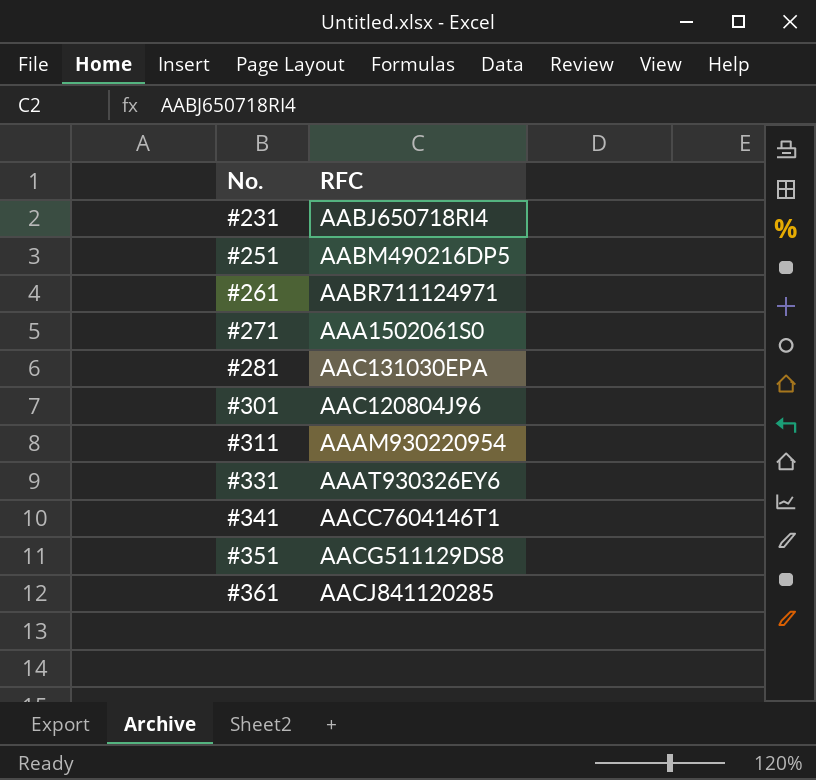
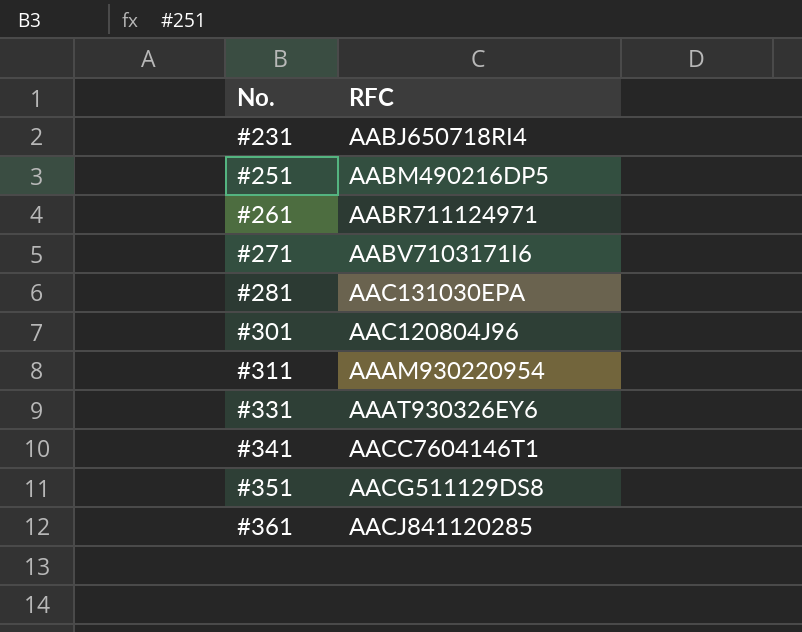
#271 | RFC: AAA1502061S0 -> AABV7103171I6

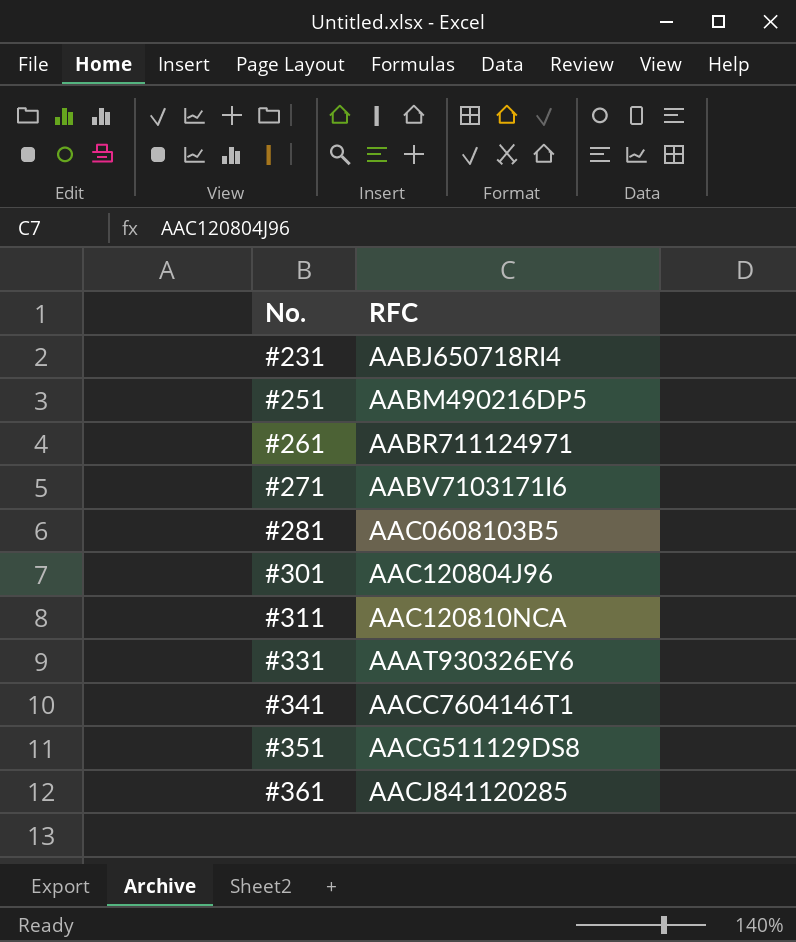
#281 | RFC: AAC131030EPA -> AAC0608103B5
#311 | RFC: AAAM930220954 -> AAC120810NCA

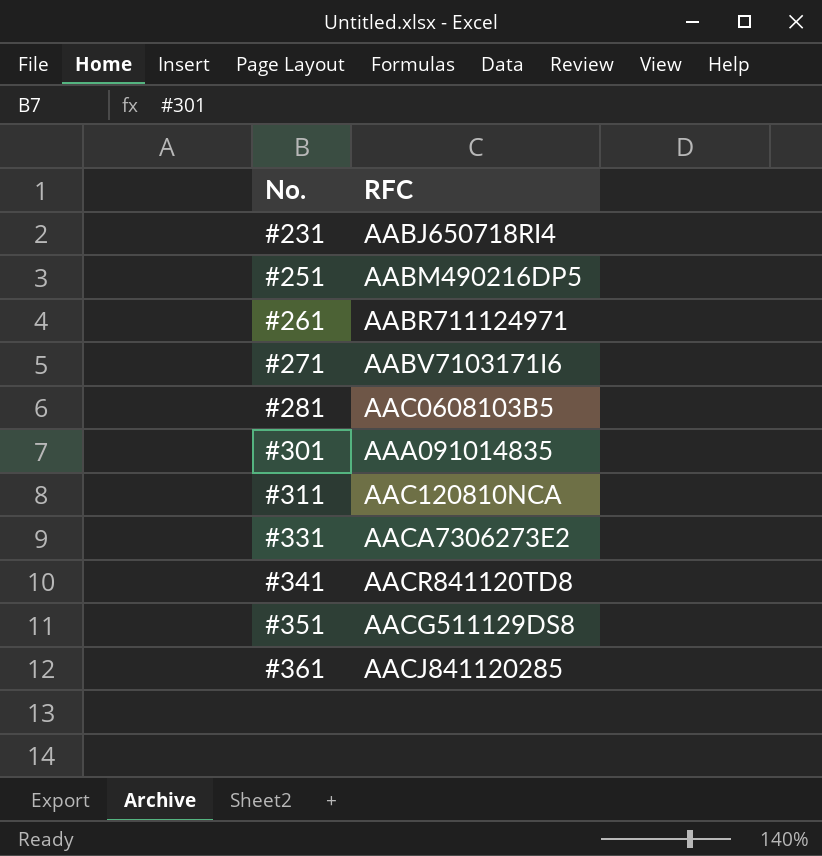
#301 | RFC: AAC120804J96 -> AAA091014835
#331 | RFC: AAAT930326EY6 -> AACA7306273E2
#341 | RFC: AACC7604146T1 -> AACR841120TD8

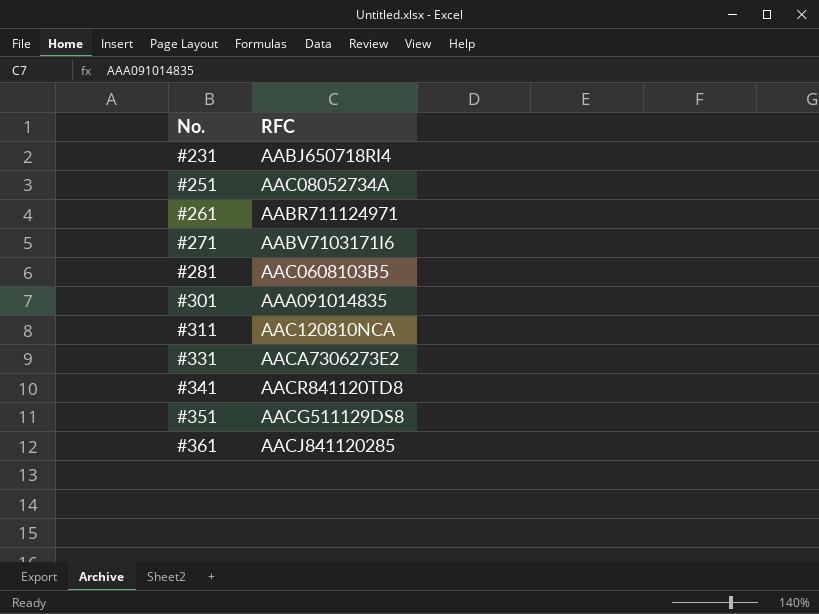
#251 | RFC: AABM490216DP5 -> AAC08052734A

